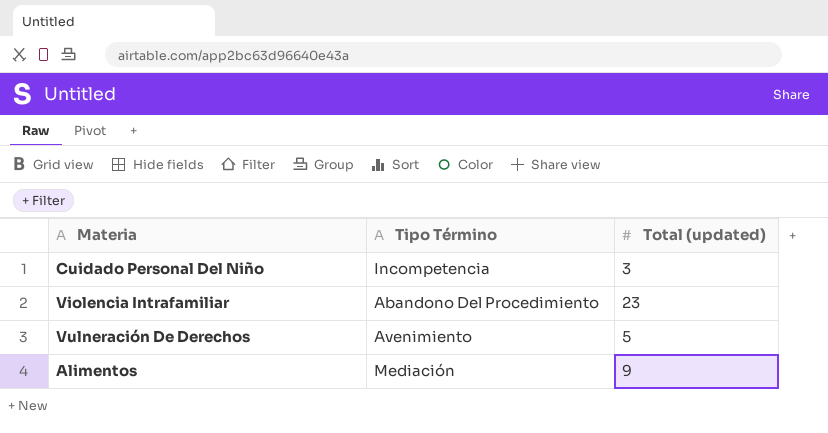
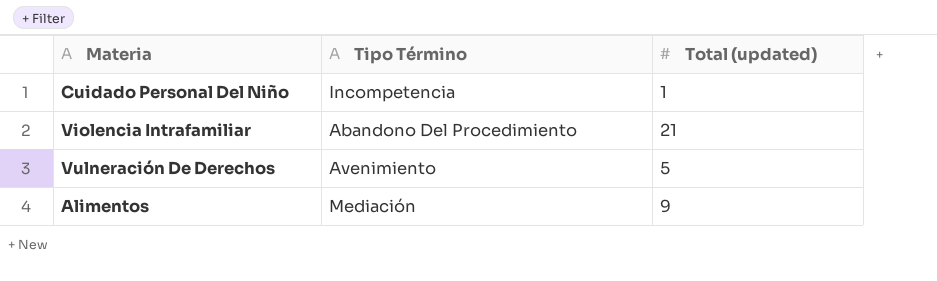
Cuidado Personal Del Niño | Total (updated): 3 -> 1
Violencia Intrafamiliar | Total (updated): 23 -> 21

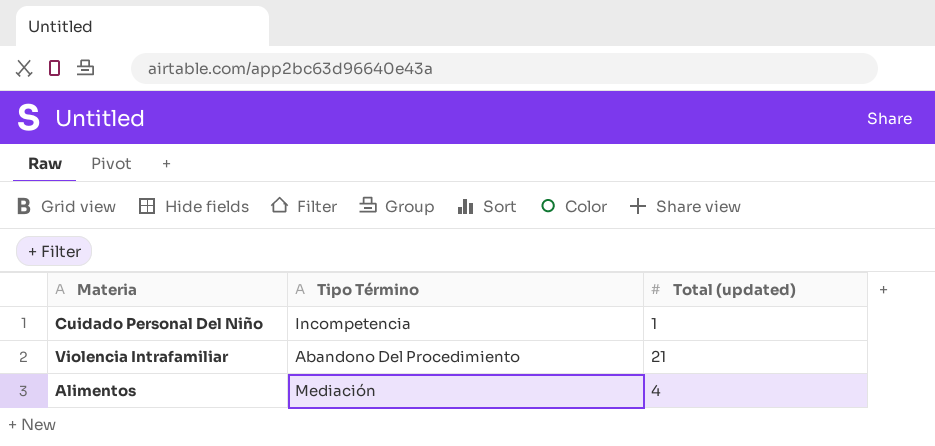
row Vulneración De Derechos: Avenimiento | 5 -> none
Alimentos | Total (updated): 9 -> 4

